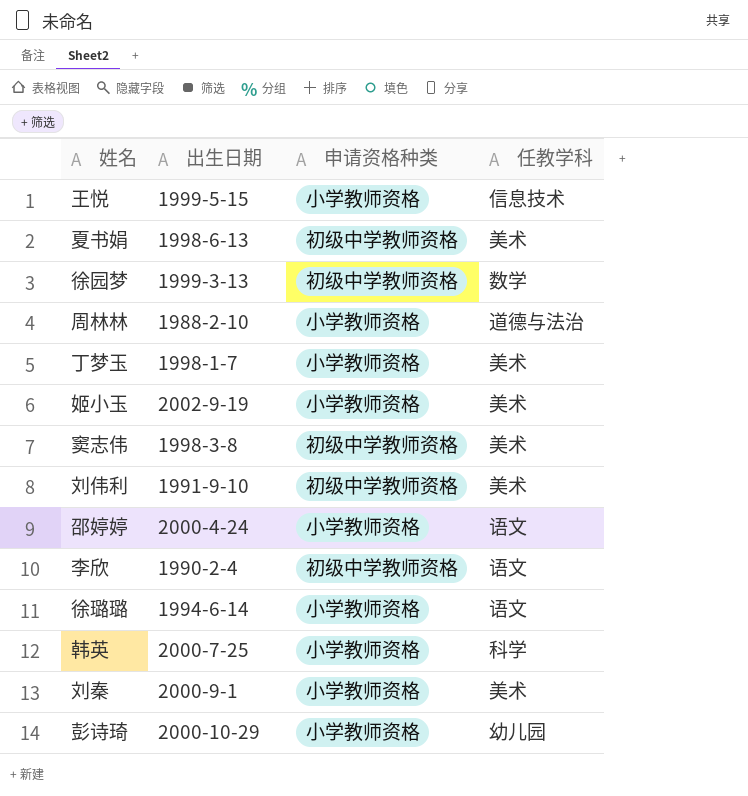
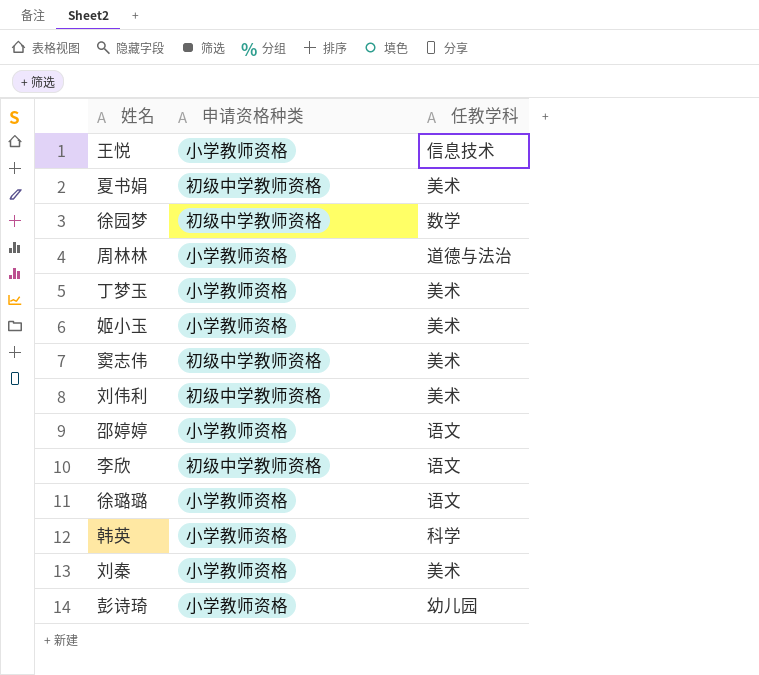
column 出生日期 | position: 2 -> none

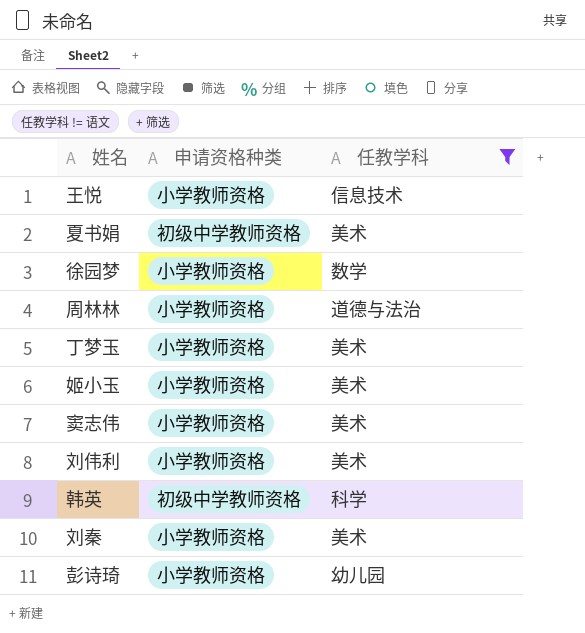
filter: none -> 任教学科 != 语文
徐园梦 | 申请资格种类: 初级中学教师资格 -> 小学教师资格
窦志伟 | 申请资格种类: 初级中学教师资格 -> 小学教师资格
刘伟利 | 申请资格种类: 初级中学教师资格 -> 小学教师资格
韩英 | 申请资格种类: 小学教师资格 -> 初级中学教师资格

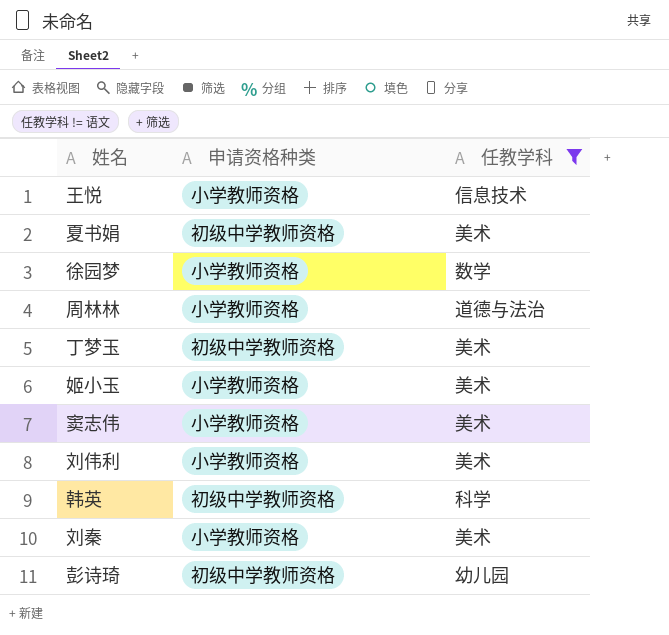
丁梦玉 | 申请资格种类: 小学教师资格 -> 初级中学教师资格
彭诗琦 | 申请资格种类: 小学教师资格 -> 初级中学教师资格

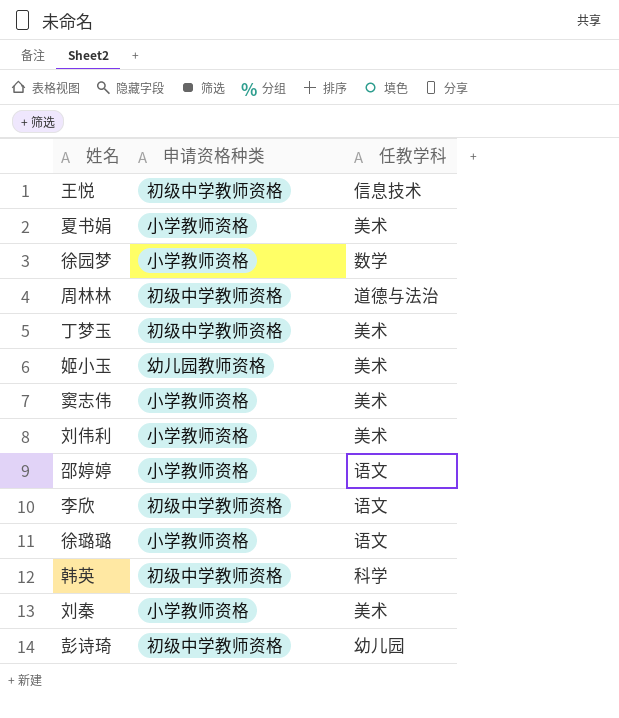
filter: 任教学科 != 语文 -> none
王悦 | 申请资格种类: 小学教师资格 -> 初级中学教师资格
夏书娟 | 申请资格种类: 初级中学教师资格 -> 小学教师资格
周林林 | 申请资格种类: 小学教师资格 -> 初级中学教师资格
姬小玉 | 申请资格种类: 小学教师资格 -> 幼儿园教师资格

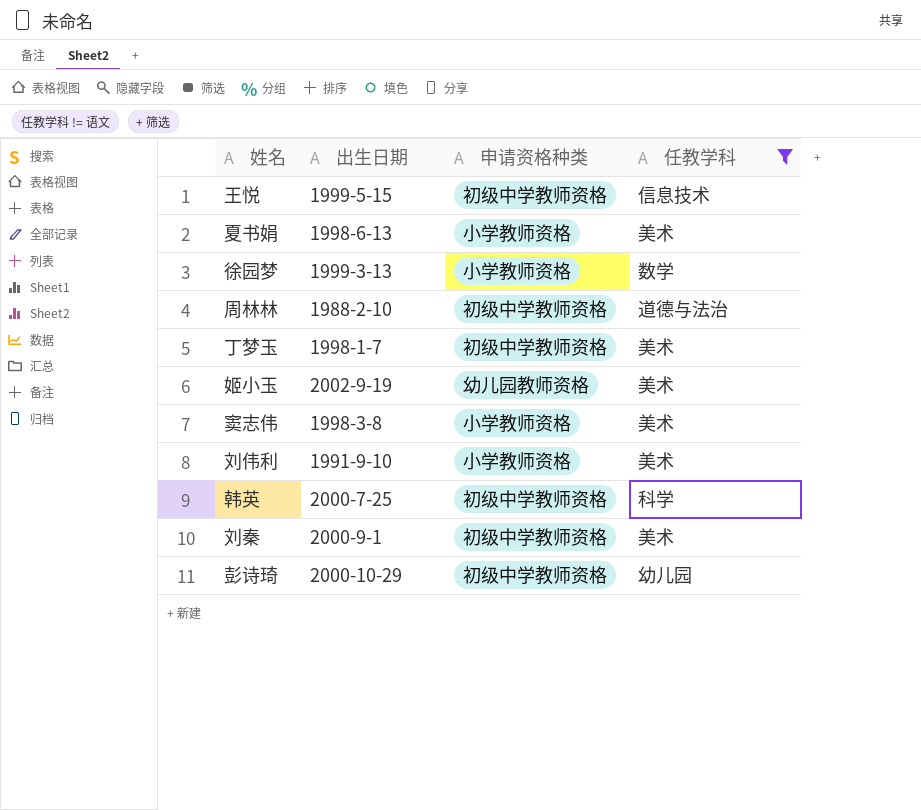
filter: none -> 任教学科 != 语文
column 出生日期 | position: none -> 2
刘秦 | 申请资格种类: 小学教师资格 -> 初级中学教师资格

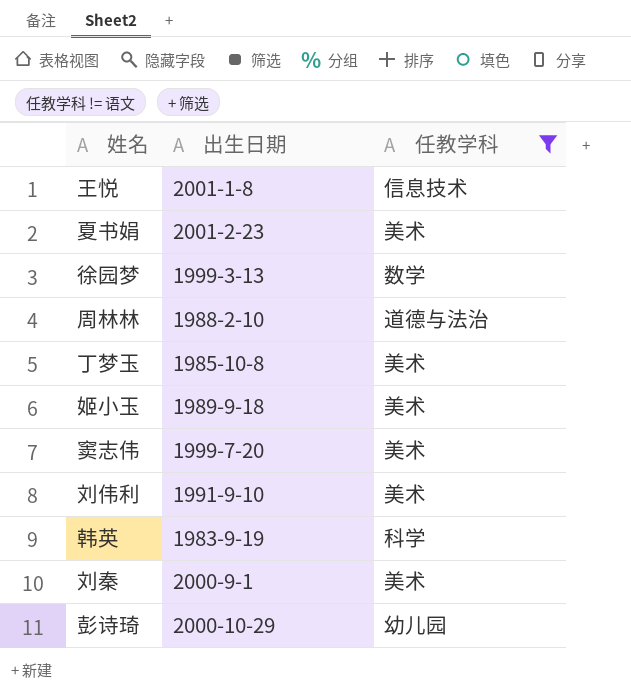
column 申请资格种类 | position: 3 -> none
王悦 | 出生日期: 1999-5-15 -> 2001-1-8
夏书娟 | 出生日期: 1998-6-13 -> 2001-2-23
丁梦玉 | 出生日期: 1998-1-7 -> 1985-10-8
姬小玉 | 出生日期: 2002-9-19 -> 1989-9-18
窦志伟 | 出生日期: 1998-3-8 -> 1999-7-20
韩英 | 出生日期: 2000-7-25 -> 1983-9-19

